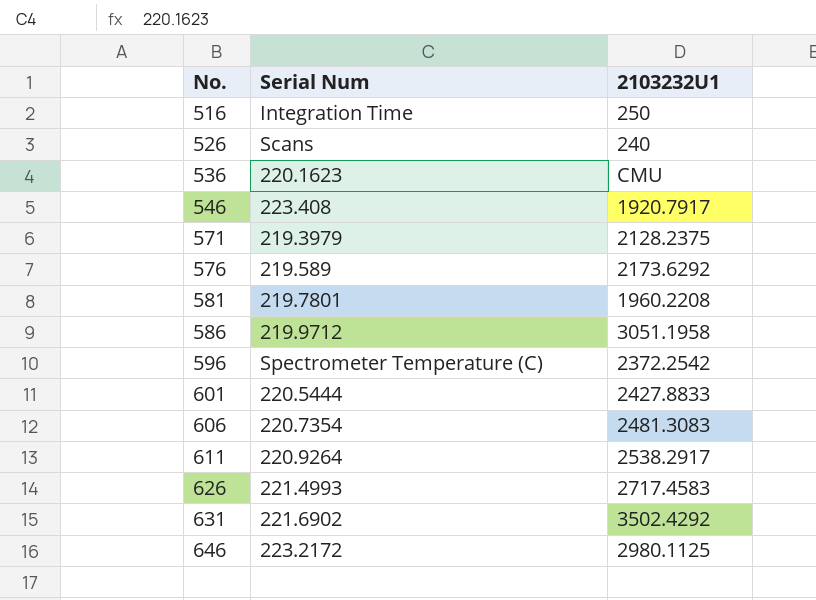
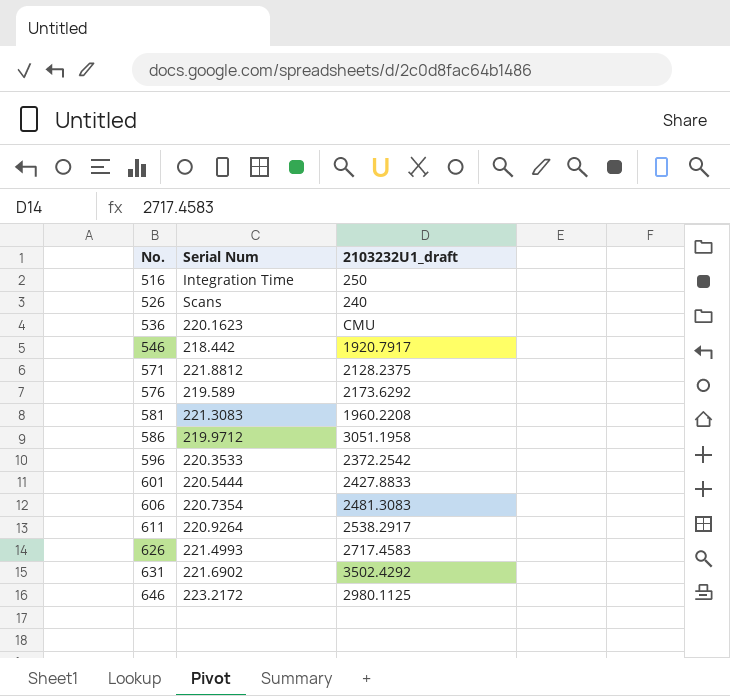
column name: 2103232U1 -> 2103232U1_draft
546 | Serial Num: 223.408 -> 218.442
571 | Serial Num: 219.3979 -> 221.8812
581 | Serial Num: 219.7801 -> 221.3083
596 | Serial Num: Spectrometer Temperature (C) -> 220.3533

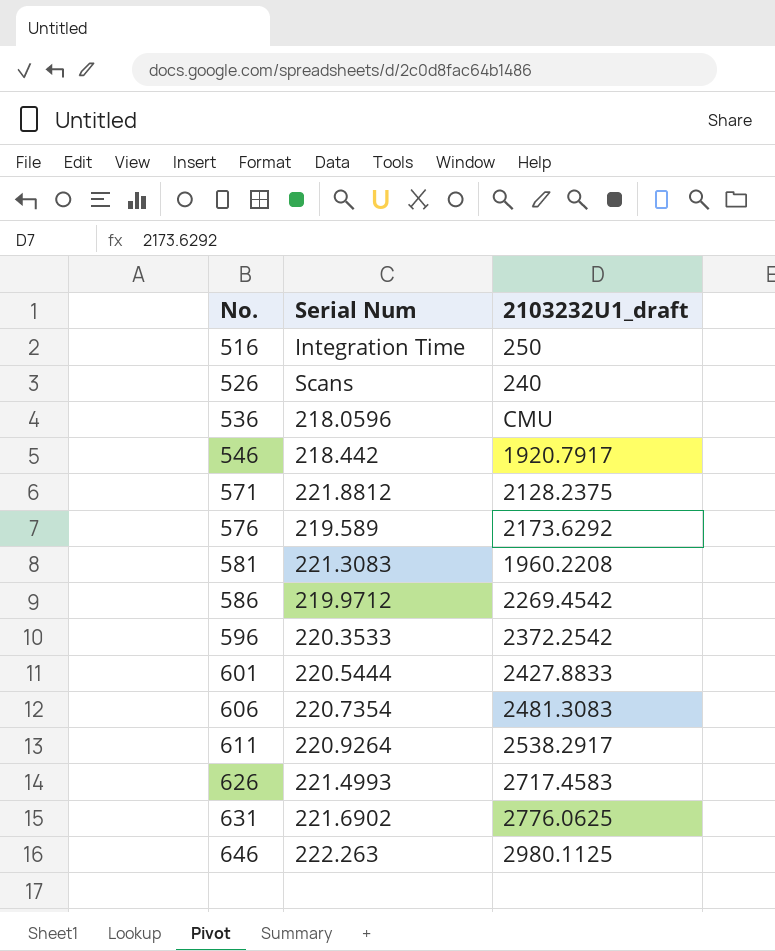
536 | Serial Num: 220.1623 -> 218.0596
586 | 2103232U1_draft: 3051.1958 -> 2269.4542
631 | 2103232U1_draft: 3502.4292 -> 2776.0625
646 | Serial Num: 223.2172 -> 222.263

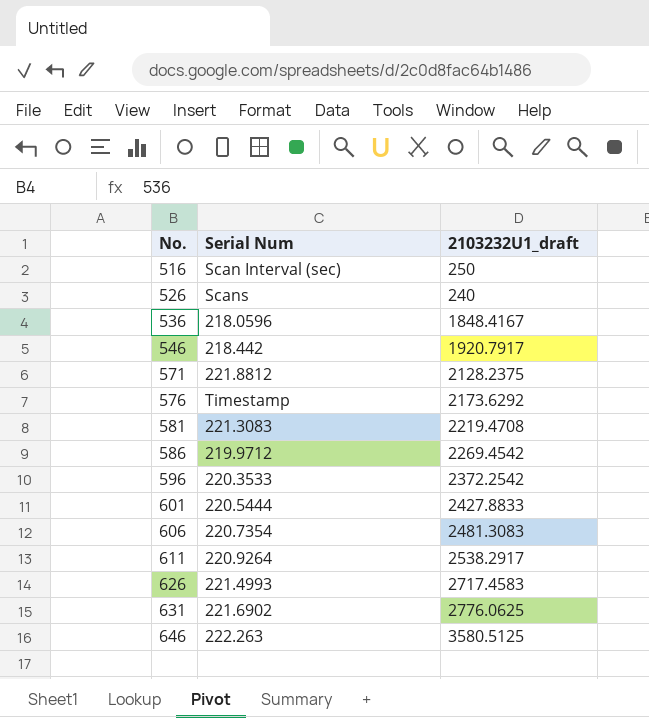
516 | Serial Num: Integration Time -> Scan Interval (sec)
536 | 2103232U1_draft: CMU -> 1848.4167
576 | Serial Num: 219.589 -> Timestamp
581 | 2103232U1_draft: 1960.2208 -> 2219.4708
646 | 2103232U1_draft: 2980.1125 -> 3580.5125

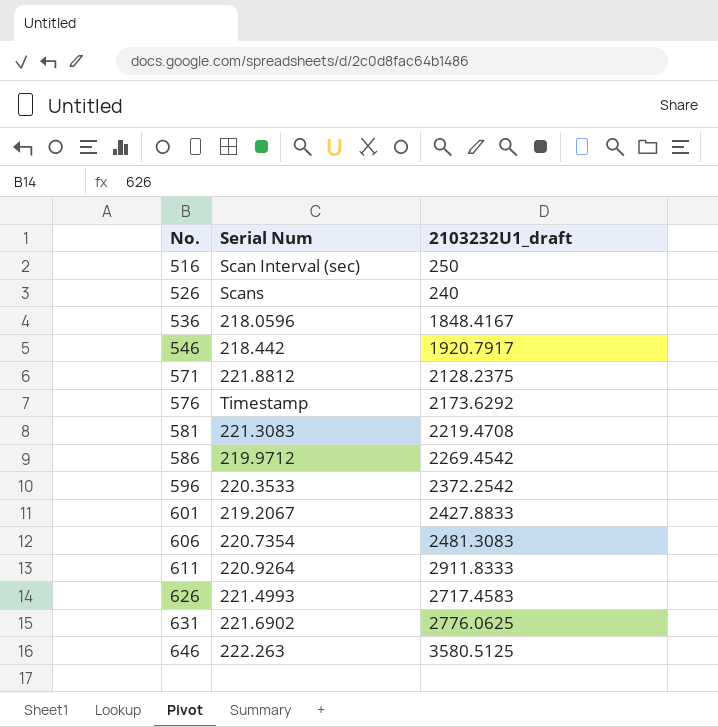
601 | Serial Num: 220.5444 -> 219.2067
611 | 2103232U1_draft: 2538.2917 -> 2911.8333

